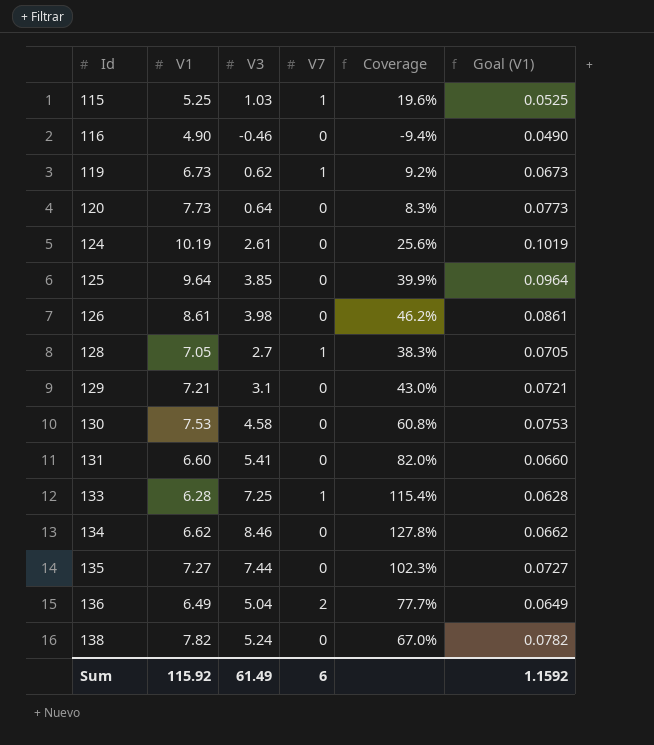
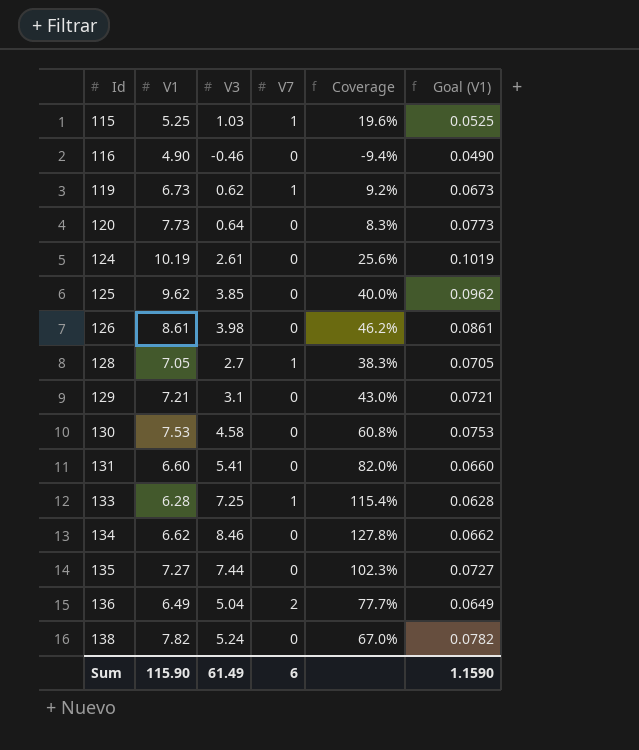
125 | V1: 9.64 -> 9.62
125 | Coverage: 39.9% -> 40.0%
125 | Goal (V1): 0.0964 -> 0.0962
Sum | V1: 115.92 -> 115.90
Sum | Goal (V1): 1.1592 -> 1.1590

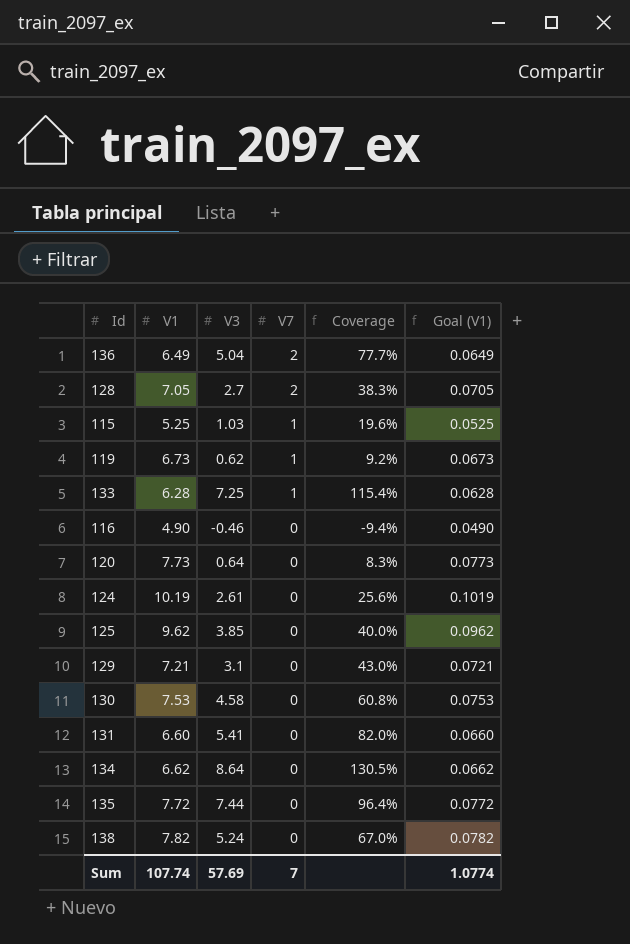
row order: Id ascending -> V7 descending
row 126: 8.61 | 3.98 | 0 | 46.2% | 0.0861 -> none
128 | V7: 1 -> 2
134 | V3: 8.46 -> 8.64
134 | Coverage: 127.8% -> 130.5%
135 | V1: 7.27 -> 7.72
135 | Coverage: 102.3% -> 96.4%
135 | Goal (V1): 0.0727 -> 0.0772
Sum | V1: 115.90 -> 107.74
Sum | V3: 61.49 -> 57.69
Sum | V7: 6 -> 7
Sum | Goal (V1): 1.1590 -> 1.0774

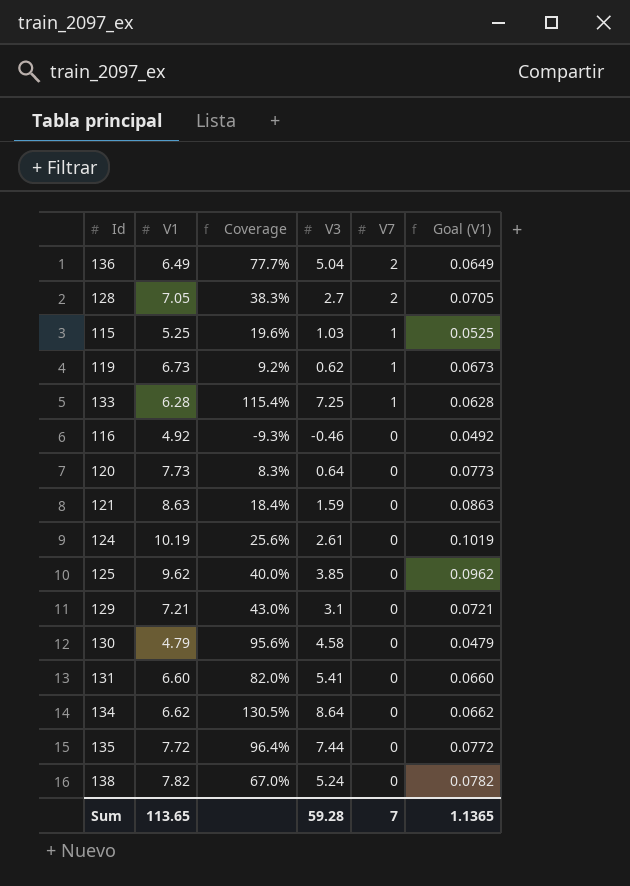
column Coverage | position: 5 -> 3
116 | V1: 4.90 -> 4.92
116 | Coverage: -9.4% -> -9.3%
116 | Goal (V1): 0.0490 -> 0.0492
row 121: none -> 8.63 | 18.4% | 1.59 | 0 | 0.0863
130 | V1: 7.53 -> 4.79
130 | Coverage: 60.8% -> 95.6%
130 | Goal (V1): 0.0753 -> 0.0479
Sum | V1: 107.74 -> 113.65
Sum | V3: 57.69 -> 59.28
Sum | Goal (V1): 1.0774 -> 1.1365

